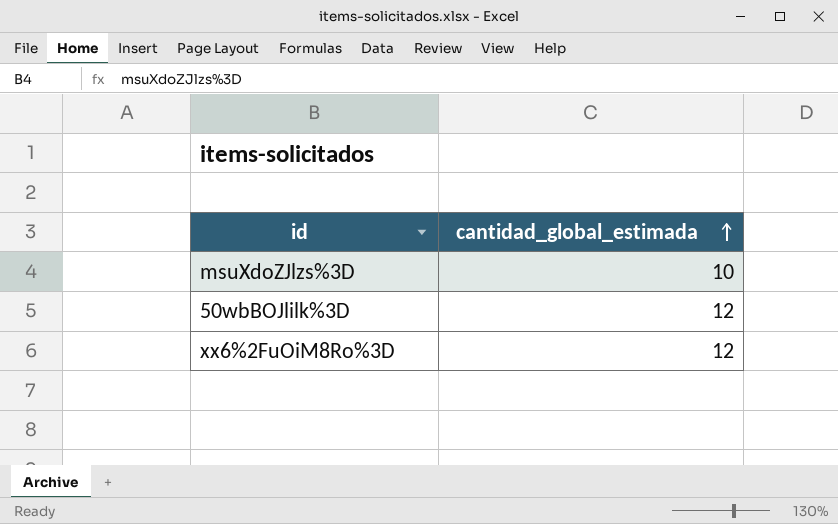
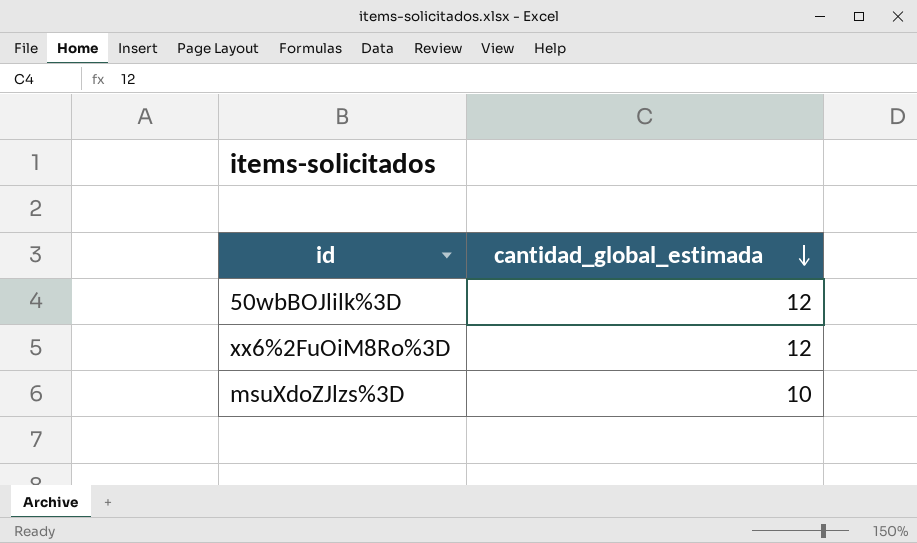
row order: cantidad_global_estimada ascending -> cantidad_global_estimada descending

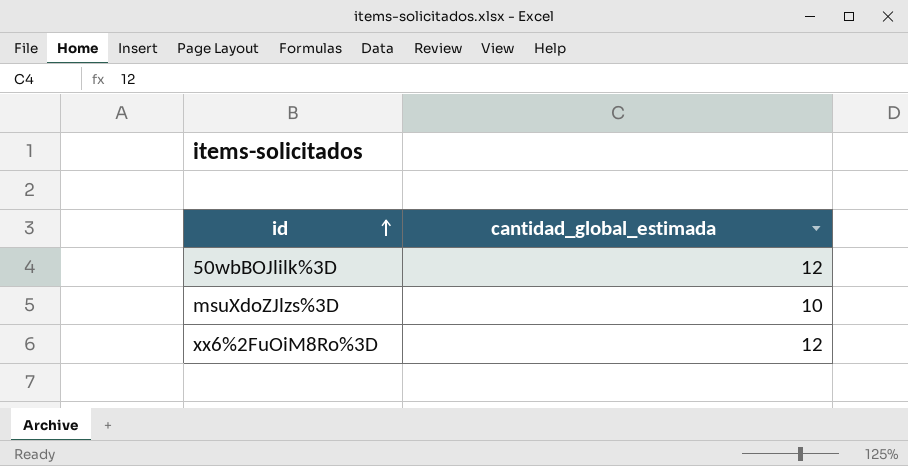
row order: cantidad_global_estimada descending -> id ascending

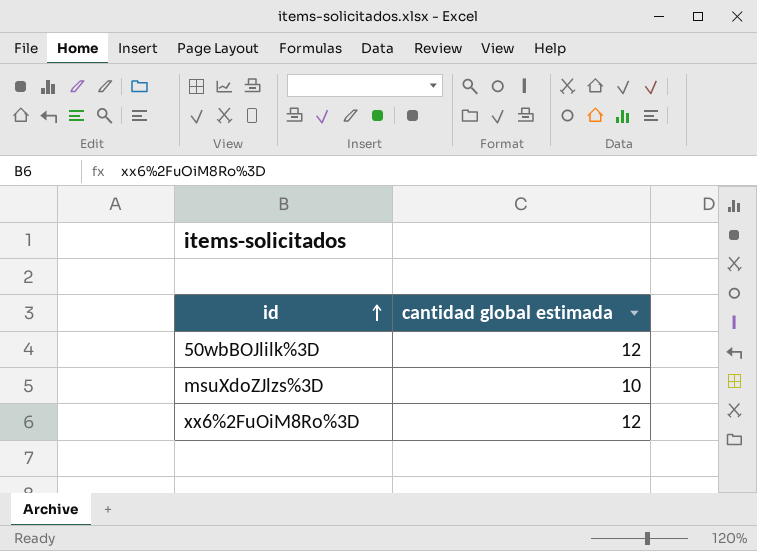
column name: cantidad_global_estimada -> cantidad global estimada

